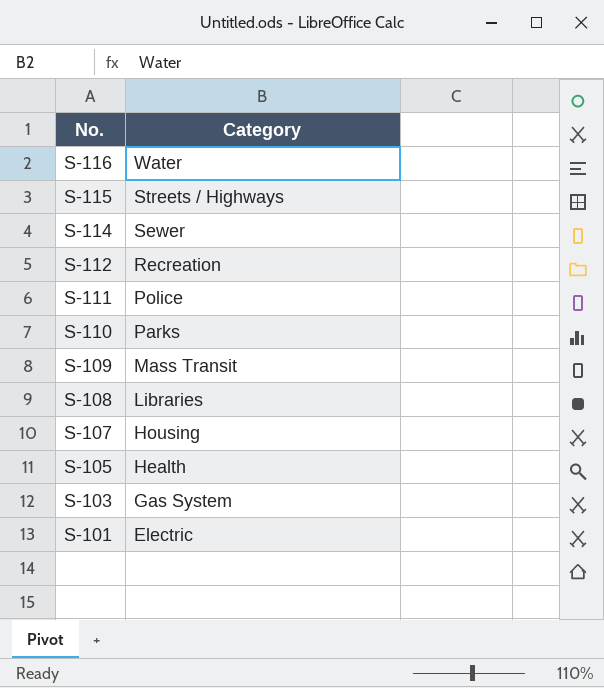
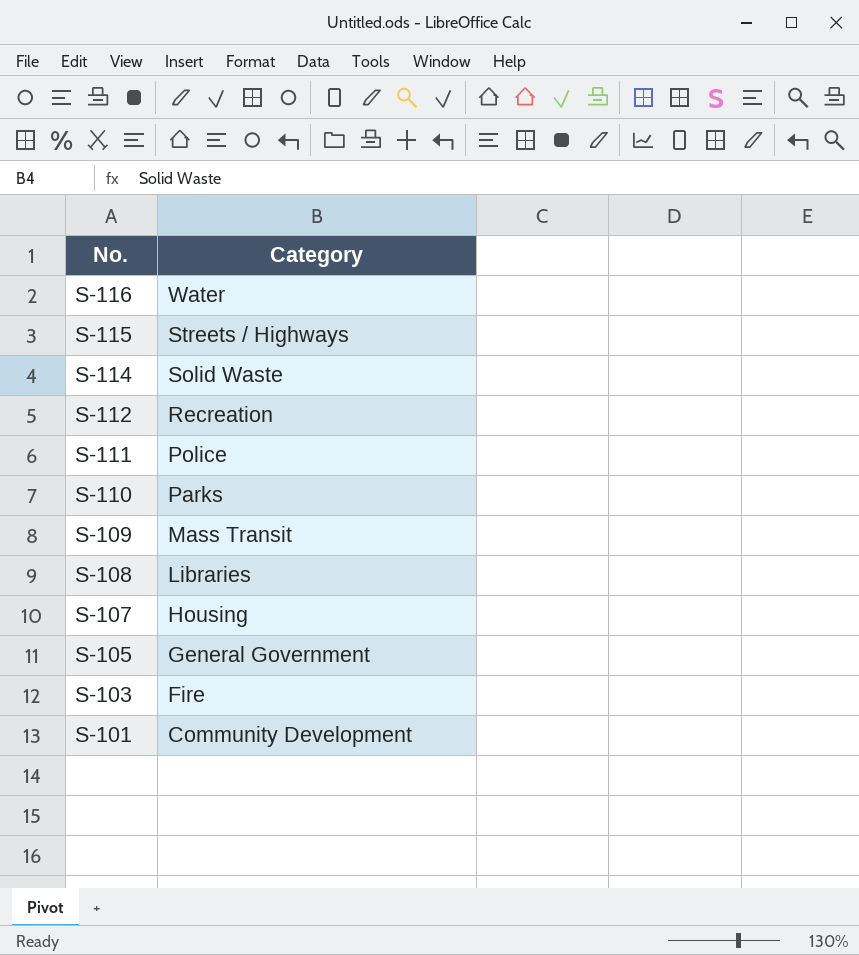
S-114 | Category: Sewer -> Solid Waste
S-105 | Category: Health -> General Government
S-103 | Category: Gas System -> Fire
S-101 | Category: Electric -> Community Development

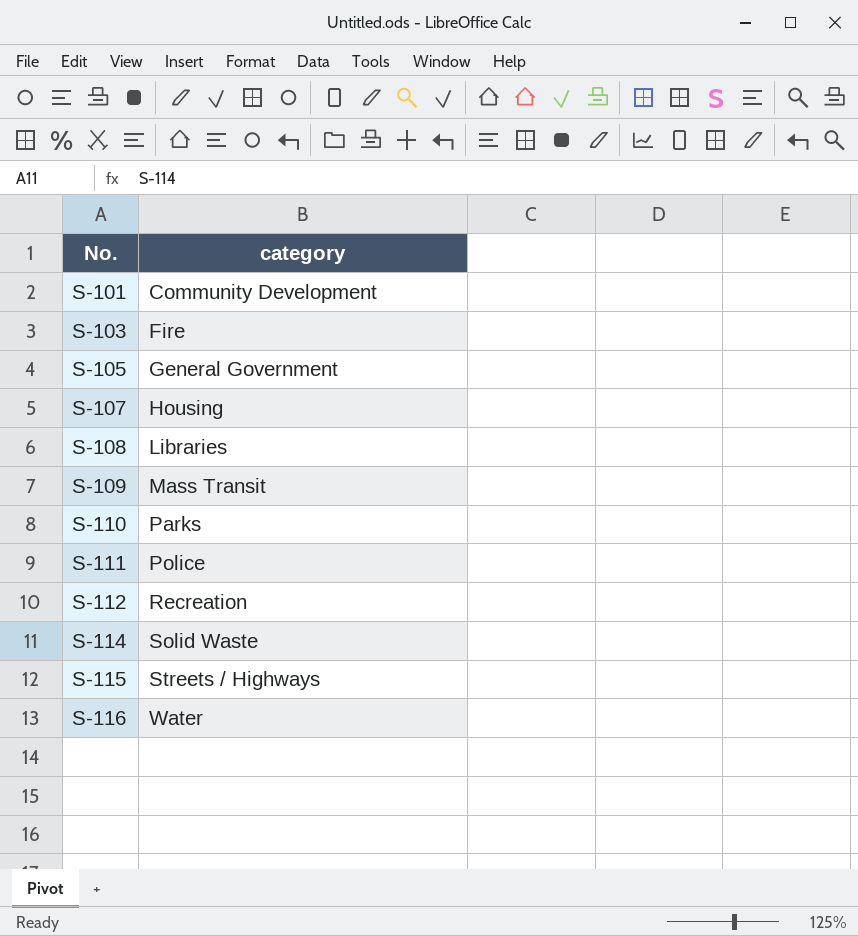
row order: No. descending -> No. ascending
column name: Category -> category

